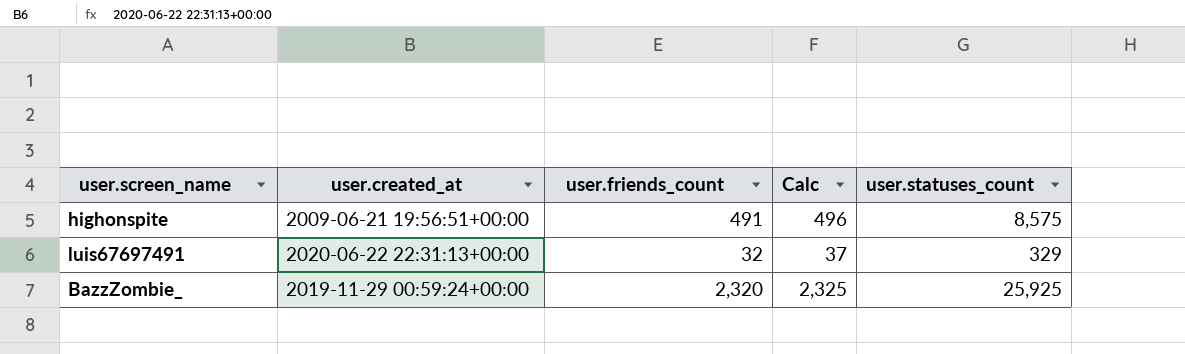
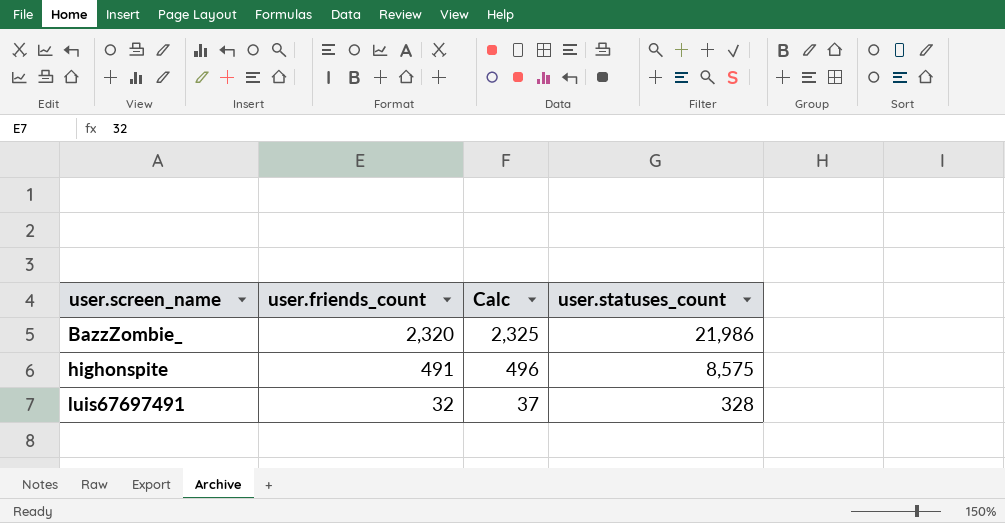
row order: none -> user.screen_name ascending
column user.created_at | position: 2 -> none
BazzZombie_ | user.statuses_count: 25,925 -> 21,986
luis67697491 | user.statuses_count: 329 -> 328

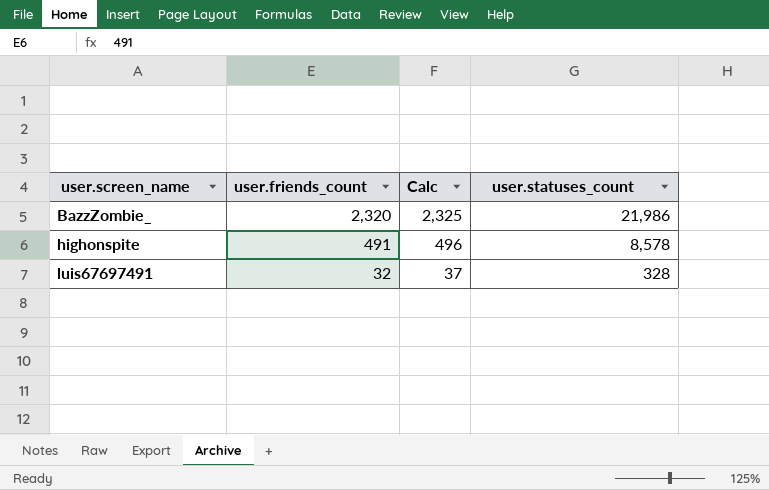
highonspite | user.statuses_count: 8,575 -> 8,578

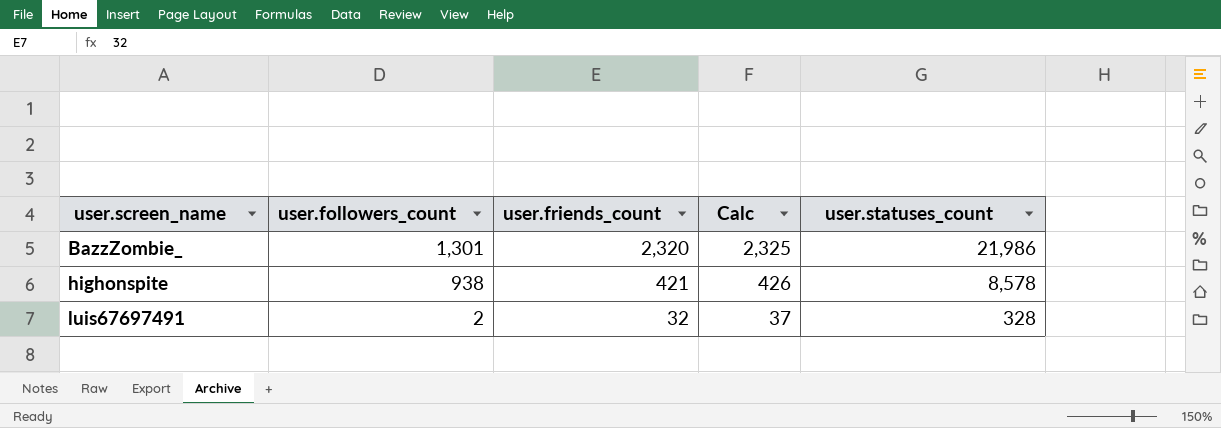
column user.followers_count | position: none -> 2
highonspite | user.friends_count: 491 -> 421
highonspite | Calc: 496 -> 426

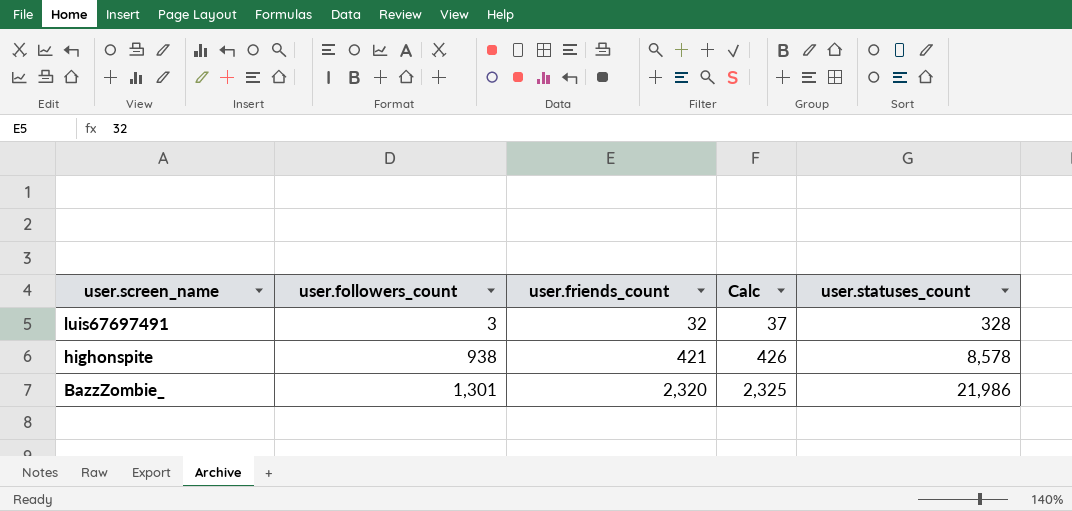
row order: user.screen_name ascending -> user.screen_name descending
luis67697491 | user.followers_count: 2 -> 3

